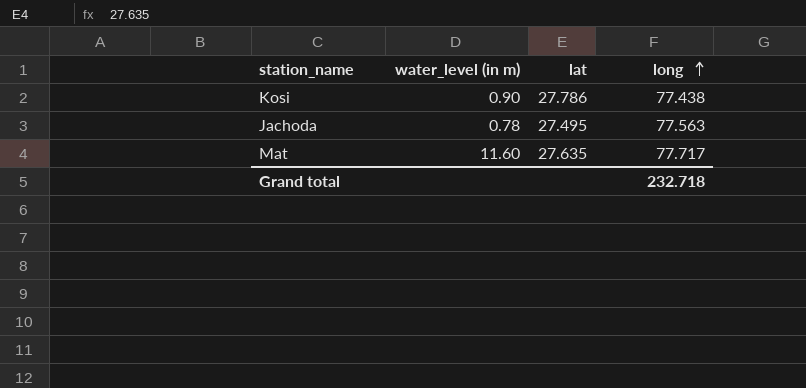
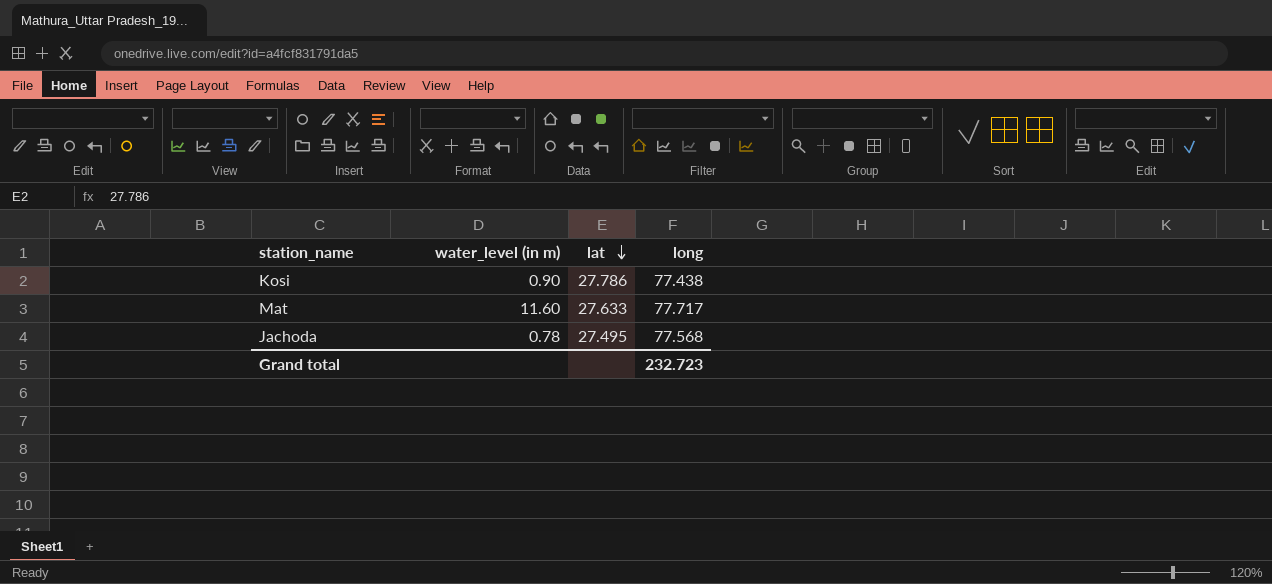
row order: long ascending -> lat descending
Mat | lat: 27.635 -> 27.633
Jachoda | long: 77.563 -> 77.568
Grand total | long: 232.718 -> 232.723

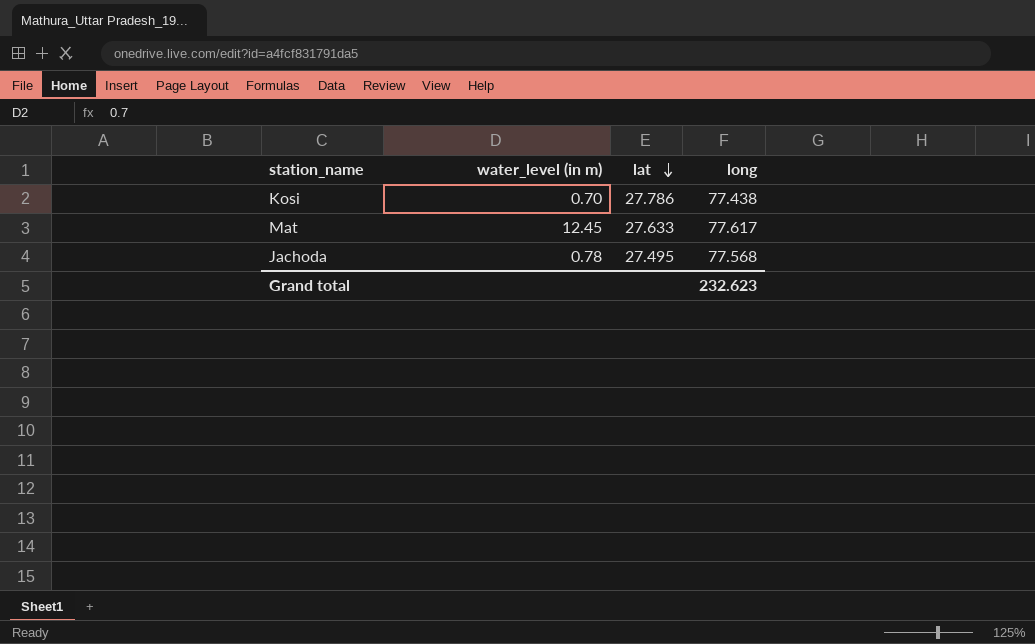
Kosi | water_level (in m): 0.90 -> 0.70
Mat | water_level (in m): 11.60 -> 12.45
Mat | long: 77.717 -> 77.617
Grand total | long: 232.723 -> 232.623

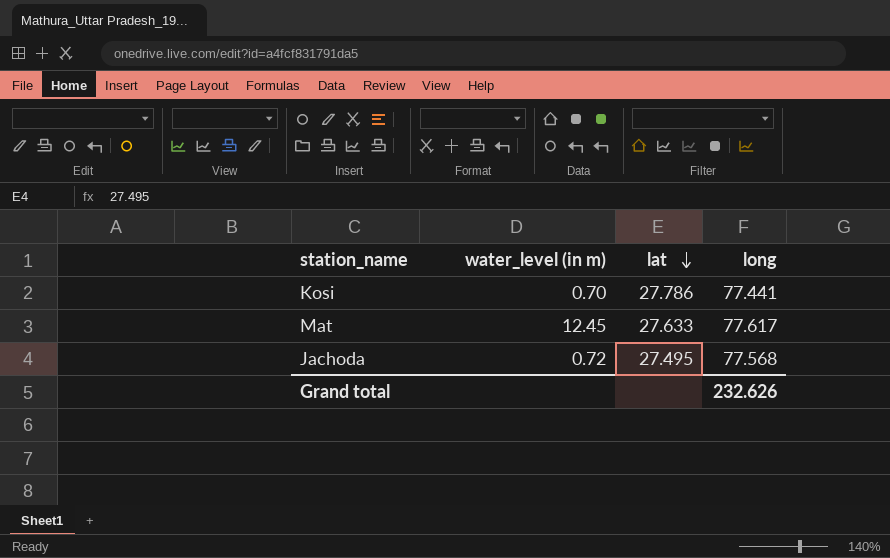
Kosi | long: 77.438 -> 77.441
Jachoda | water_level (in m): 0.78 -> 0.72
Grand total | long: 232.623 -> 232.626

